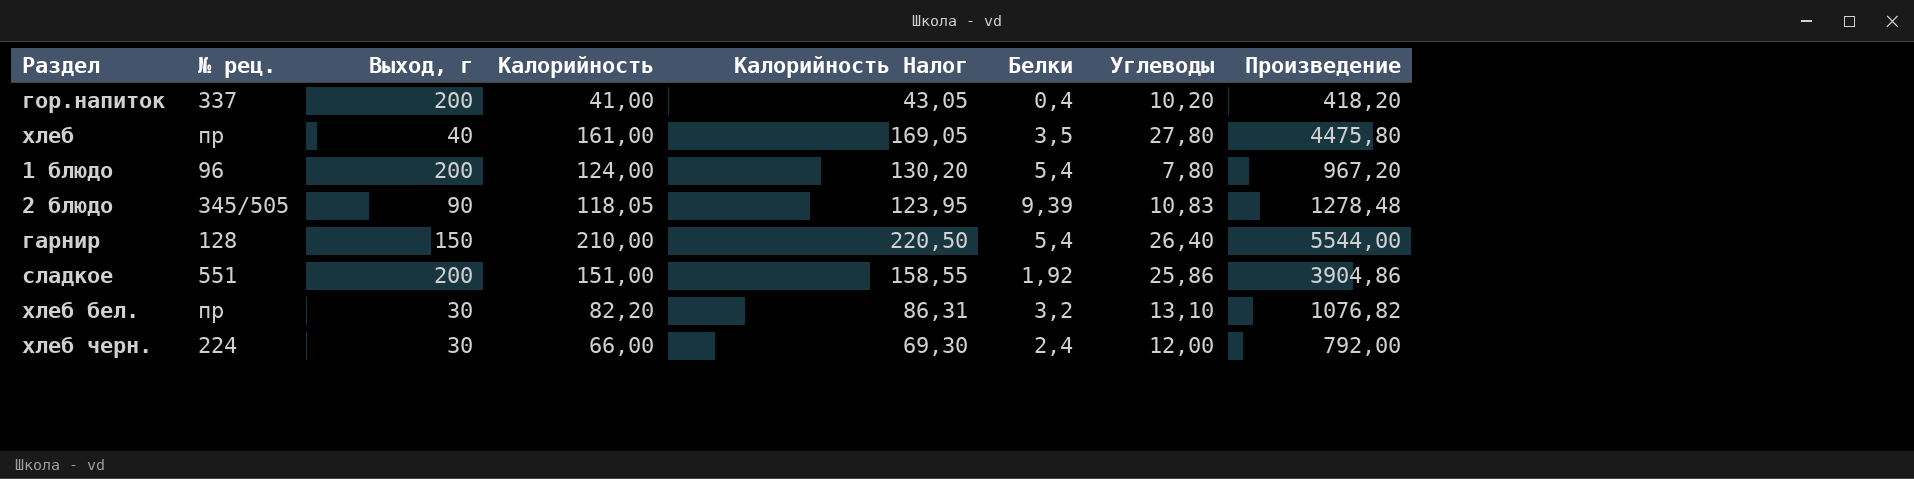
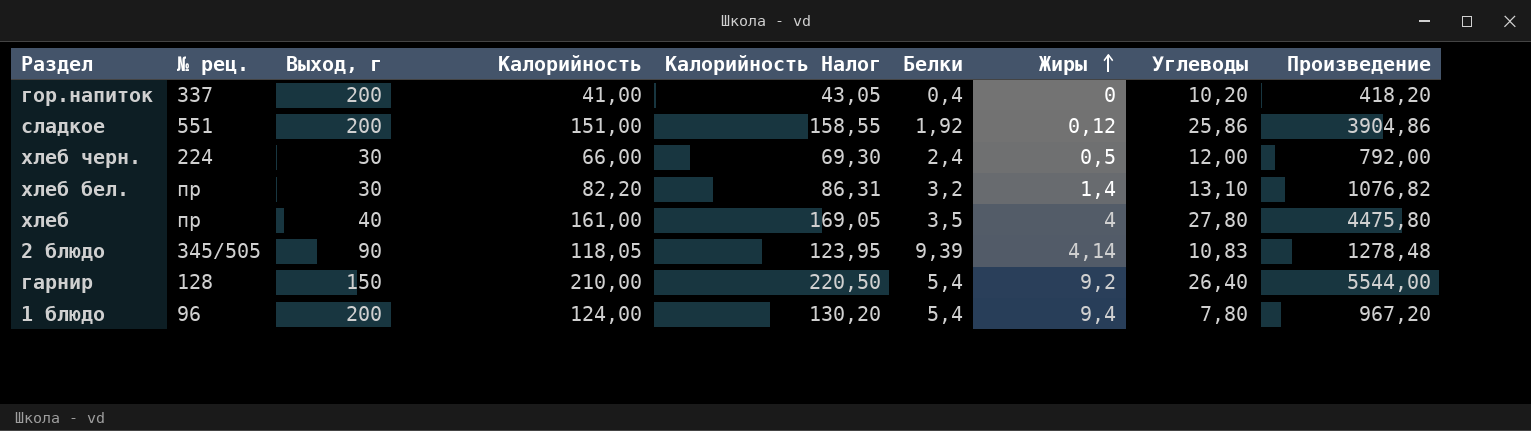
row order: none -> Жиры ascending
column Жиры | position: none -> 7

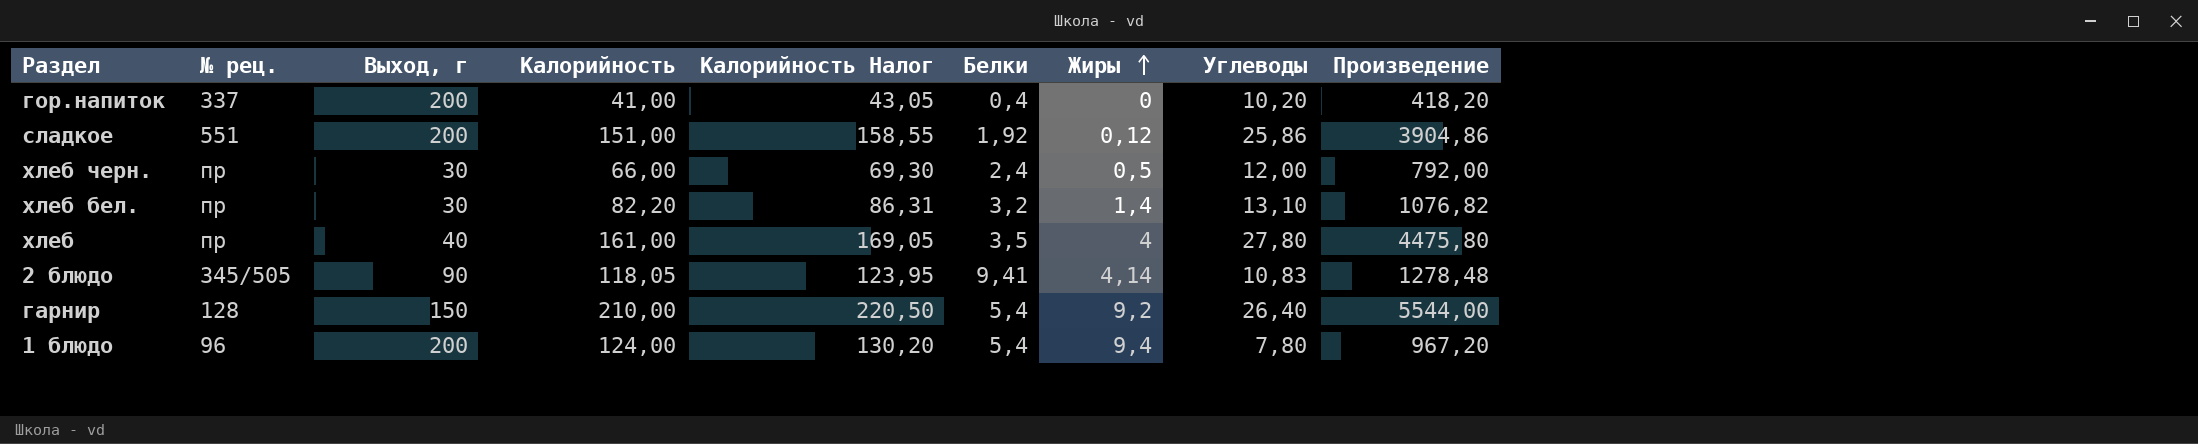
хлеб черн. | № рец.: 224 -> пр
2 блюдо | Белки: 9,39 -> 9,41

